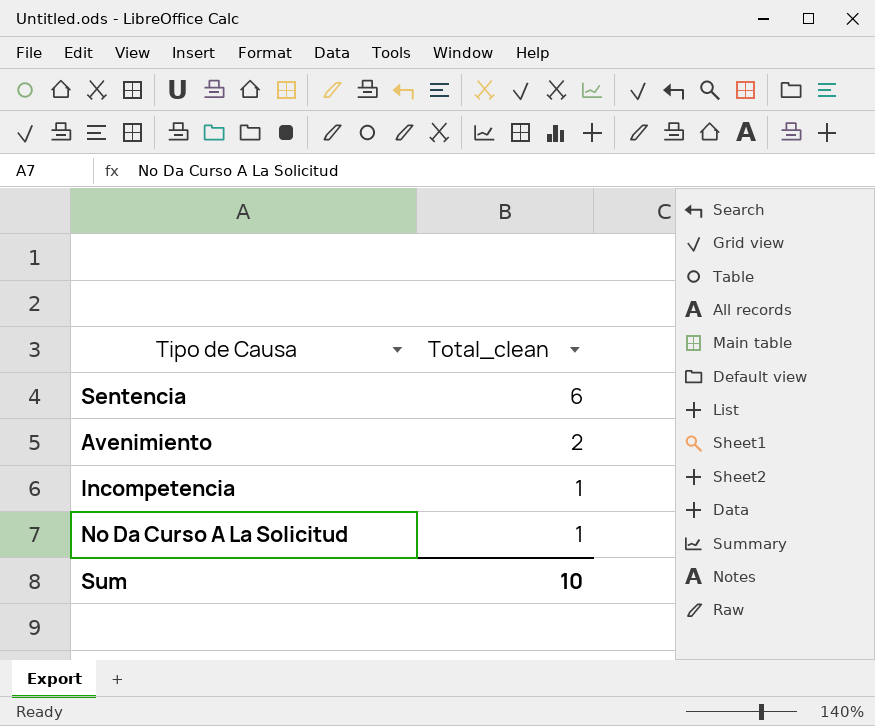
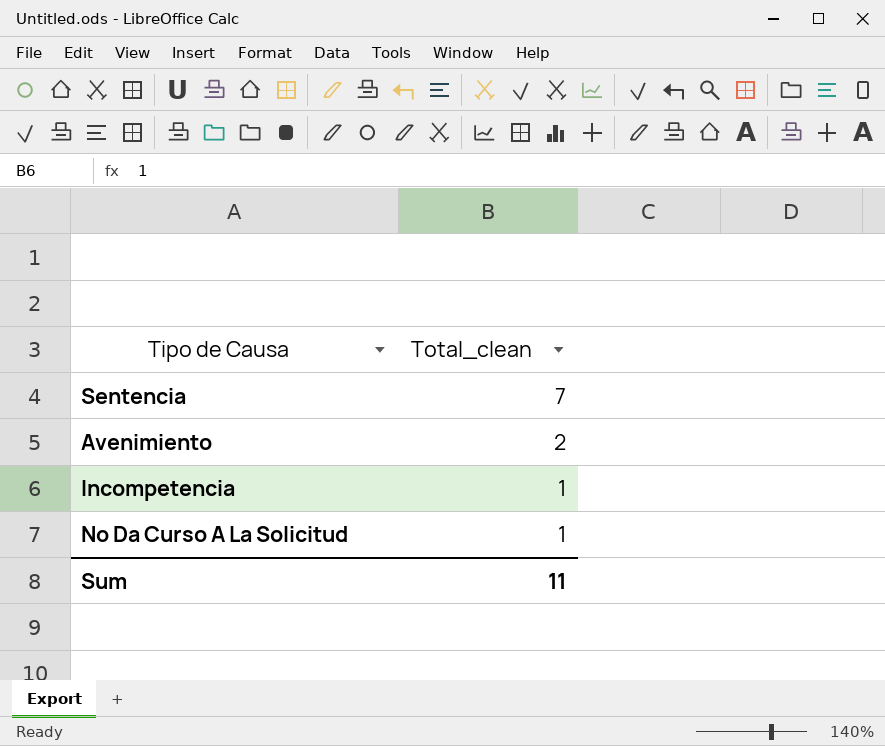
Sentencia | Total_clean: 6 -> 7
Sum | Total_clean: 10 -> 11

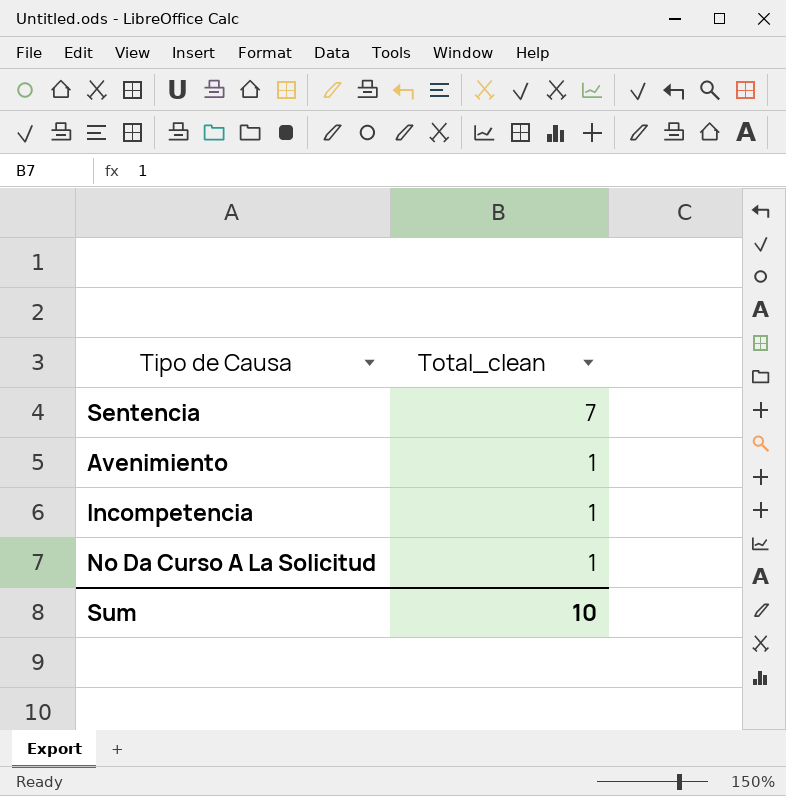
Avenimiento | Total_clean: 2 -> 1
Sum | Total_clean: 11 -> 10

